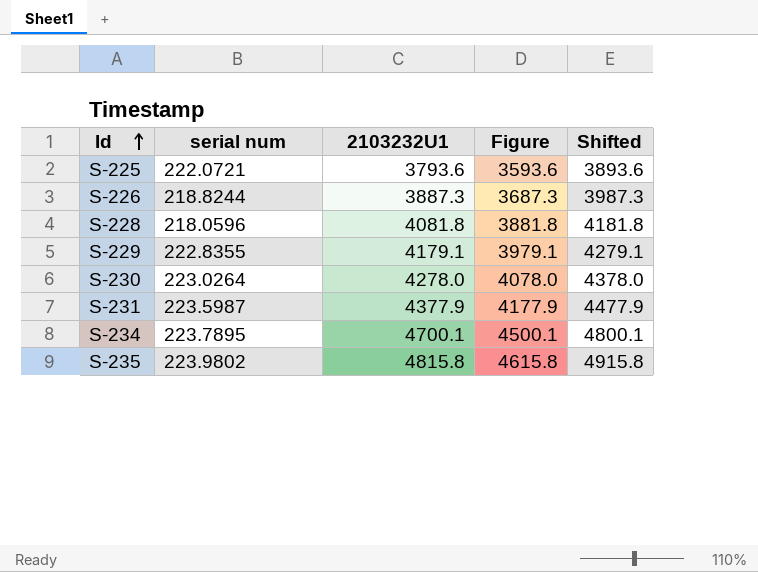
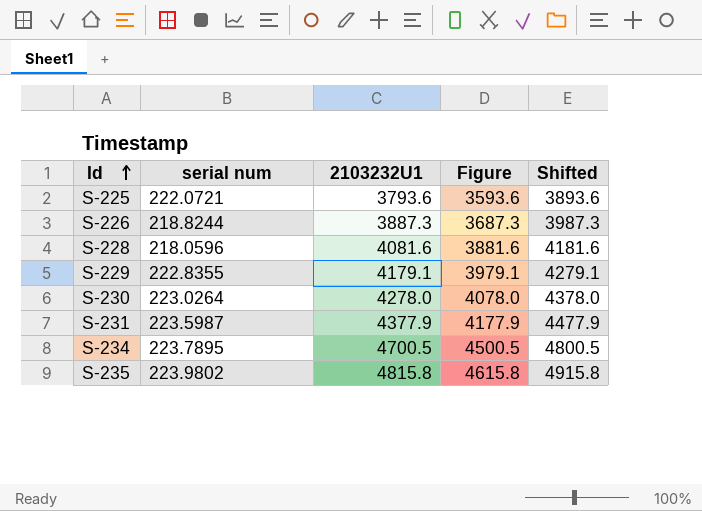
S-228 | 2103232U1: 4081.8 -> 4081.6
S-228 | Figure: 3881.8 -> 3881.6
S-228 | Shifted: 4181.8 -> 4181.6
S-234 | 2103232U1: 4700.1 -> 4700.5
S-234 | Figure: 4500.1 -> 4500.5
S-234 | Shifted: 4800.1 -> 4800.5

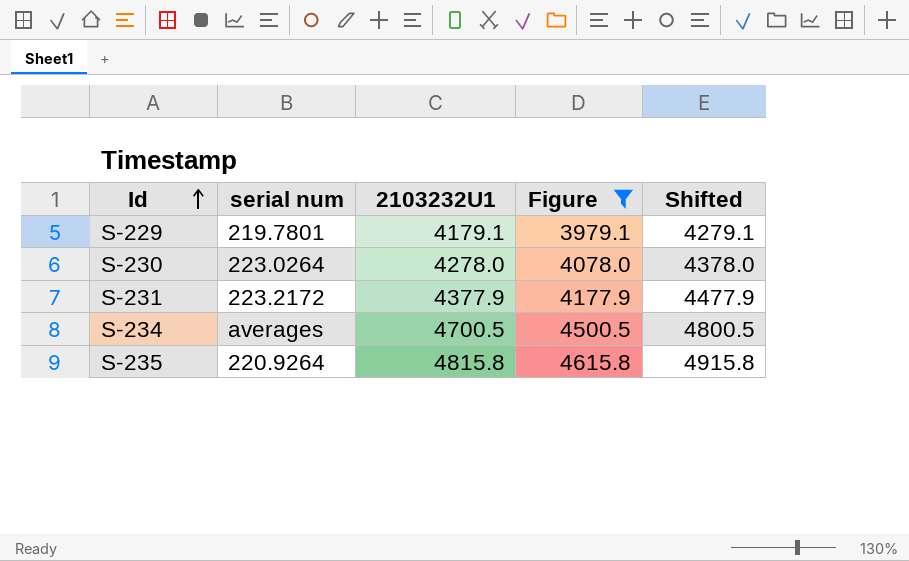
filter: none -> Figure >= 3979.1
S-229 | serial num: 222.8355 -> 219.7801
S-231 | serial num: 223.5987 -> 223.2172
S-234 | serial num: 223.7895 -> averages
S-235 | serial num: 223.9802 -> 220.9264

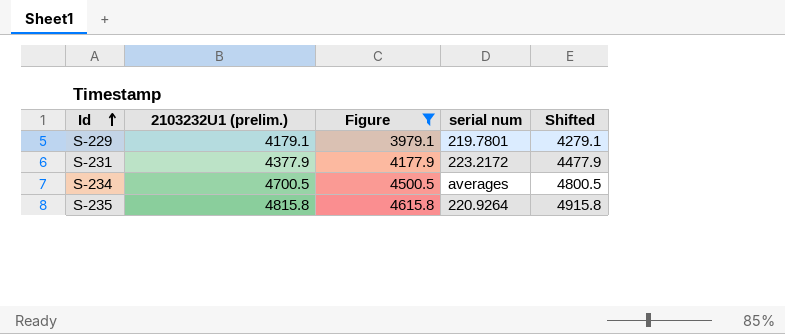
column name: 2103232U1 -> 2103232U1 (prelim.)
column serial num | position: 2 -> 4
row S-230: 223.0264 | 4278.0 | 4078.0 | 4378.0 -> none

